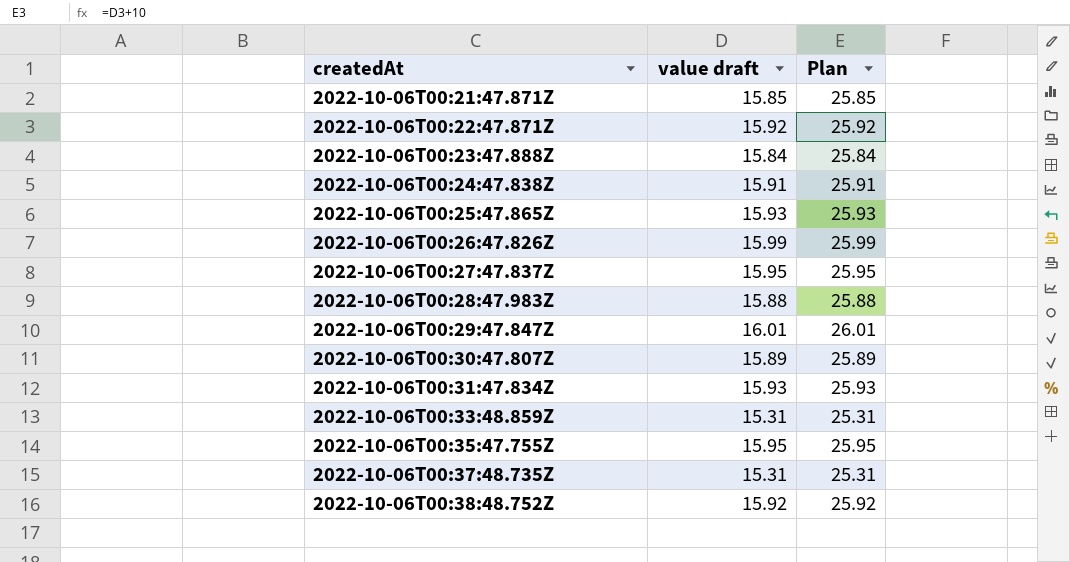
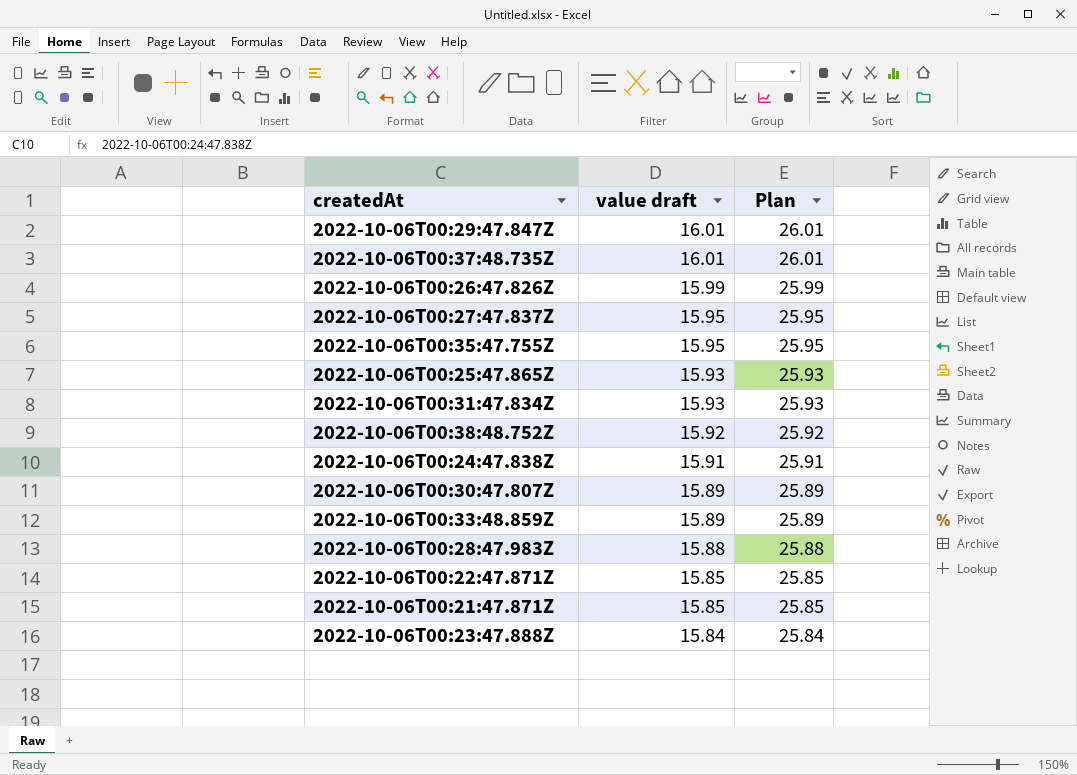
row order: createdAt ascending -> value draft descending
2022-10-06T00:37:48.735Z | value draft: 15.31 -> 16.01
2022-10-06T00:37:48.735Z | Plan: 25.31 -> 26.01
2022-10-06T00:33:48.859Z | value draft: 15.31 -> 15.89
2022-10-06T00:33:48.859Z | Plan: 25.31 -> 25.89
2022-10-06T00:22:47.871Z | value draft: 15.92 -> 15.85
2022-10-06T00:22:47.871Z | Plan: 25.92 -> 25.85

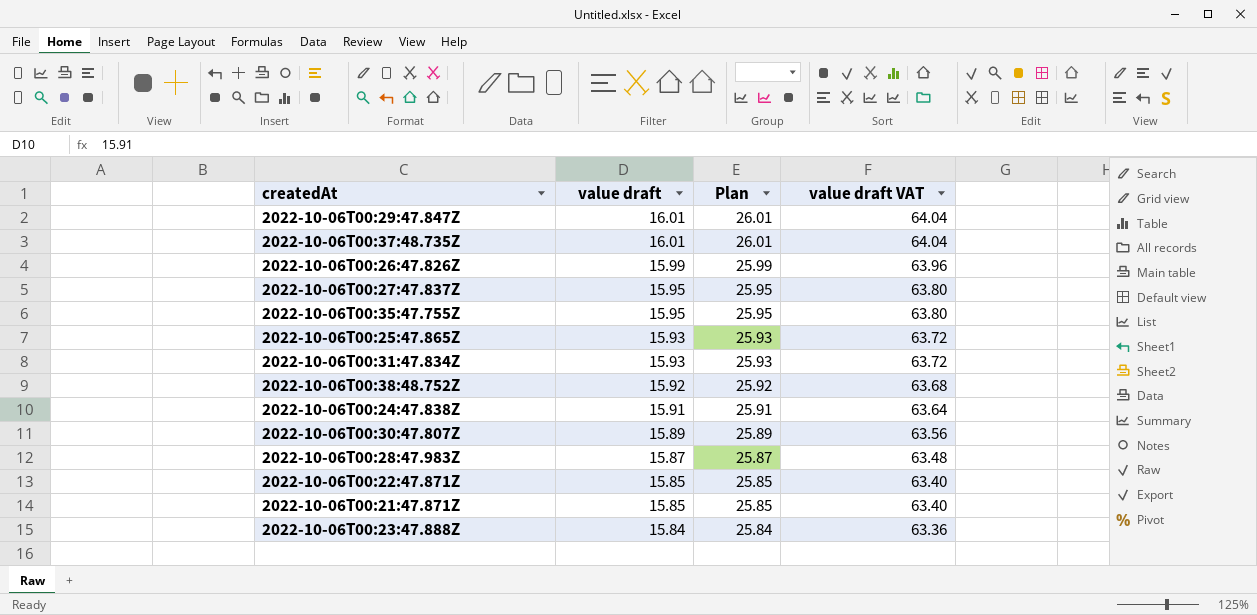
column value draft VAT | formula: none -> [value draft] * 4
row 2022-10-06T00:33:48.859Z: 15.89 | 25.89 -> none
2022-10-06T00:28:47.983Z | value draft: 15.88 -> 15.87
2022-10-06T00:28:47.983Z | Plan: 25.88 -> 25.87

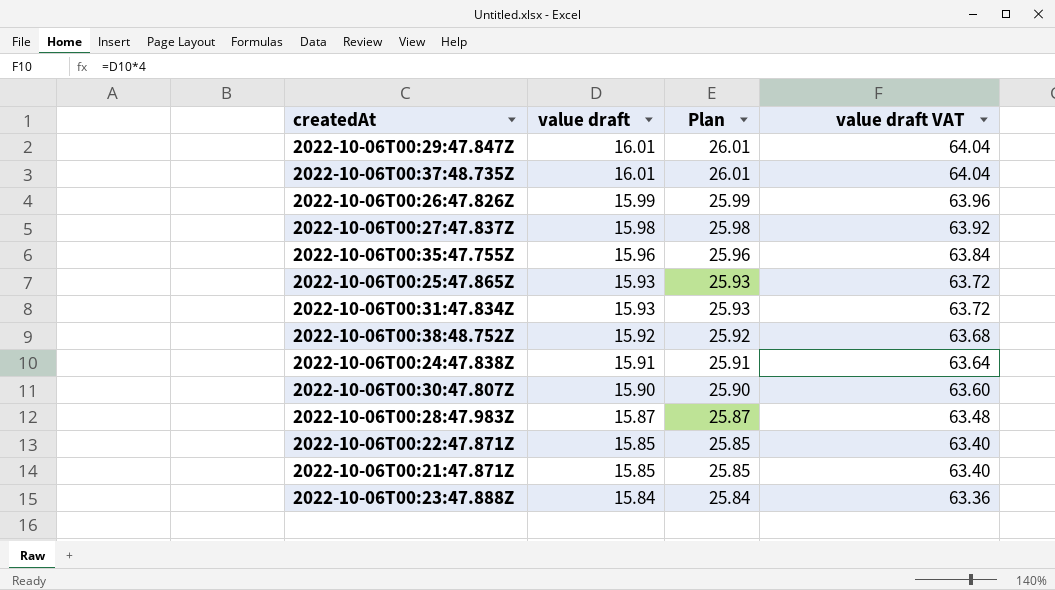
2022-10-06T00:27:47.837Z | value draft: 15.95 -> 15.98
2022-10-06T00:27:47.837Z | Plan: 25.95 -> 25.98
2022-10-06T00:27:47.837Z | value draft VAT: 63.80 -> 63.92
2022-10-06T00:35:47.755Z | value draft: 15.95 -> 15.96
2022-10-06T00:35:47.755Z | Plan: 25.95 -> 25.96
2022-10-06T00:35:47.755Z | value draft VAT: 63.80 -> 63.84
2022-10-06T00:30:47.807Z | value draft: 15.89 -> 15.90
2022-10-06T00:30:47.807Z | Plan: 25.89 -> 25.90
2022-10-06T00:30:47.807Z | value draft VAT: 63.56 -> 63.60

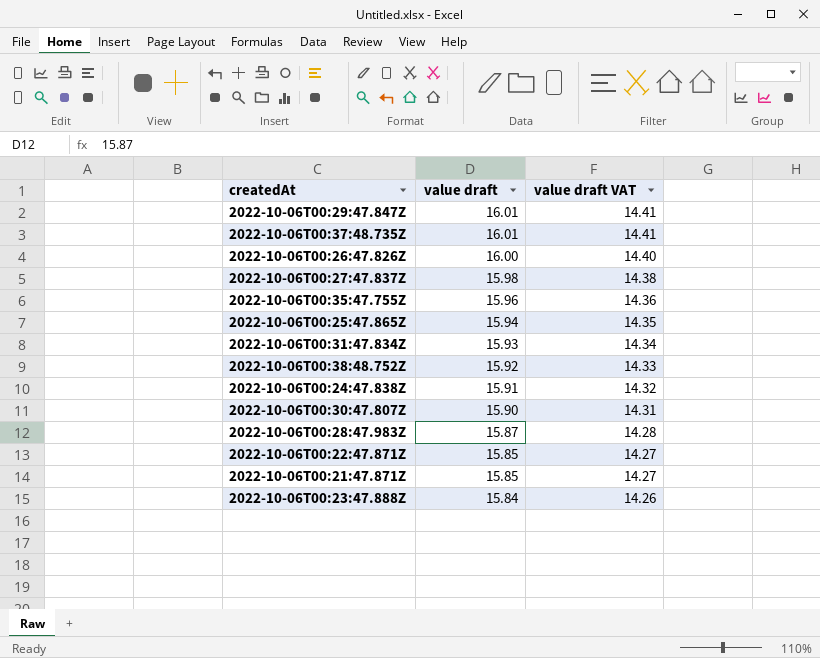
column Plan | formula: [value draft] + 10 -> none
column value draft VAT | formula: [value draft] * 4 -> [value draft] * 0.9
2022-10-06T00:26:47.826Z | value draft: 15.99 -> 16.00
2022-10-06T00:25:47.865Z | value draft: 15.93 -> 15.94

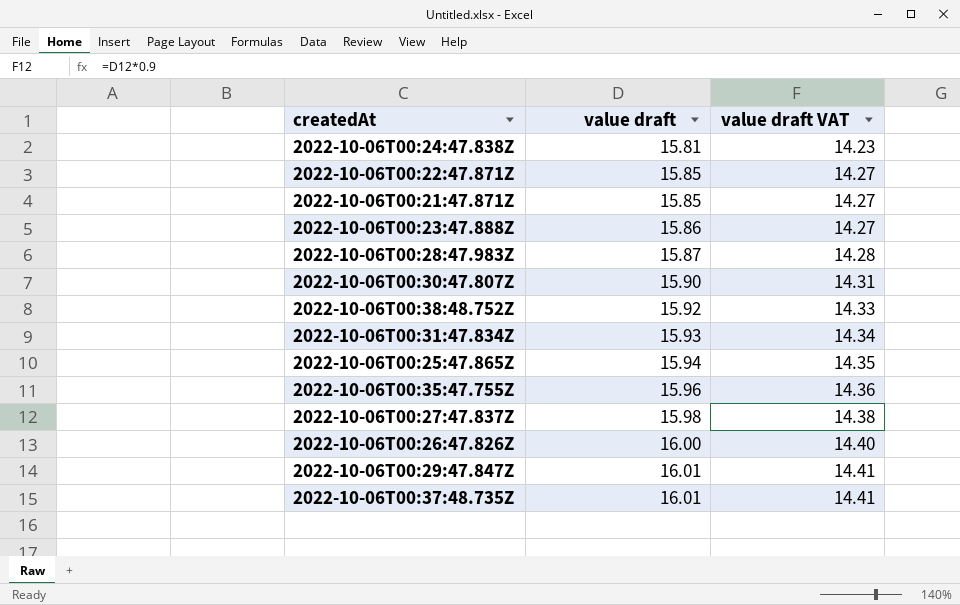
row order: value draft descending -> value draft ascending
2022-10-06T00:24:47.838Z | value draft: 15.91 -> 15.81
2022-10-06T00:24:47.838Z | value draft VAT: 14.32 -> 14.23
2022-10-06T00:23:47.888Z | value draft: 15.84 -> 15.86
2022-10-06T00:23:47.888Z | value draft VAT: 14.26 -> 14.27

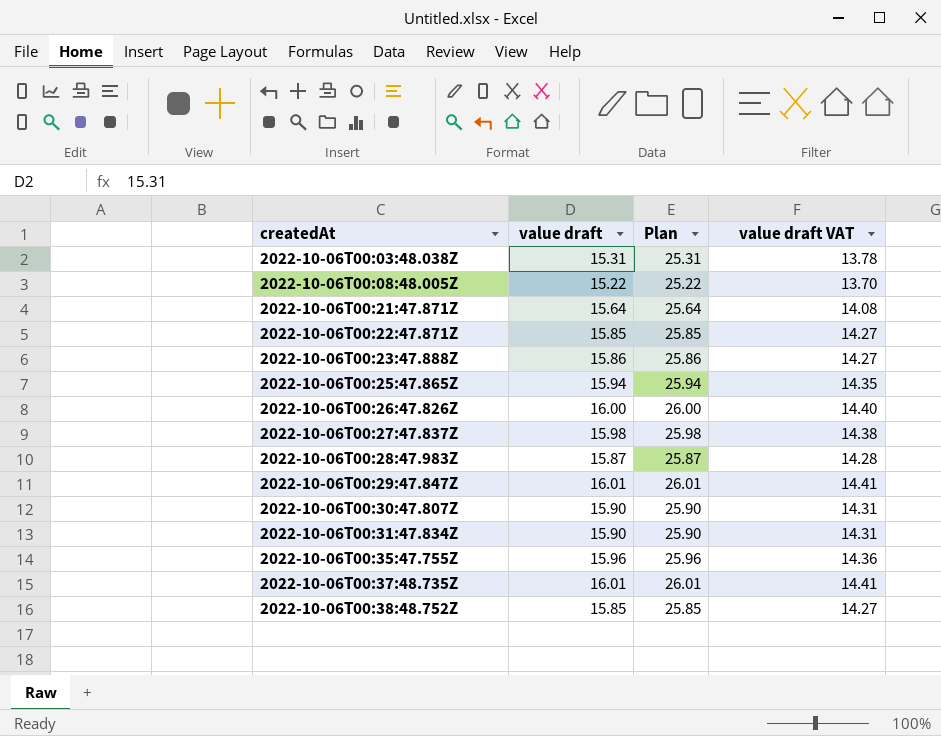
row order: value draft ascending -> createdAt ascending
column Plan | formula: none -> [value draft] + 10
row 2022-10-06T00:24:47.838Z: 15.81 | 14.23 -> none
row 2022-10-06T00:03:48.038Z: none -> 15.31 | 25.31 | 13.78
row 2022-10-06T00:08:48.005Z: none -> 15.22 | 25.22 | 13.70
2022-10-06T00:21:47.871Z | value draft: 15.85 -> 15.64
2022-10-06T00:21:47.871Z | value draft VAT: 14.27 -> 14.08
2022-10-06T00:31:47.834Z | value draft: 15.93 -> 15.90
2022-10-06T00:31:47.834Z | value draft VAT: 14.34 -> 14.31
2022-10-06T00:38:48.752Z | value draft: 15.92 -> 15.85
2022-10-06T00:38:48.752Z | value draft VAT: 14.33 -> 14.27

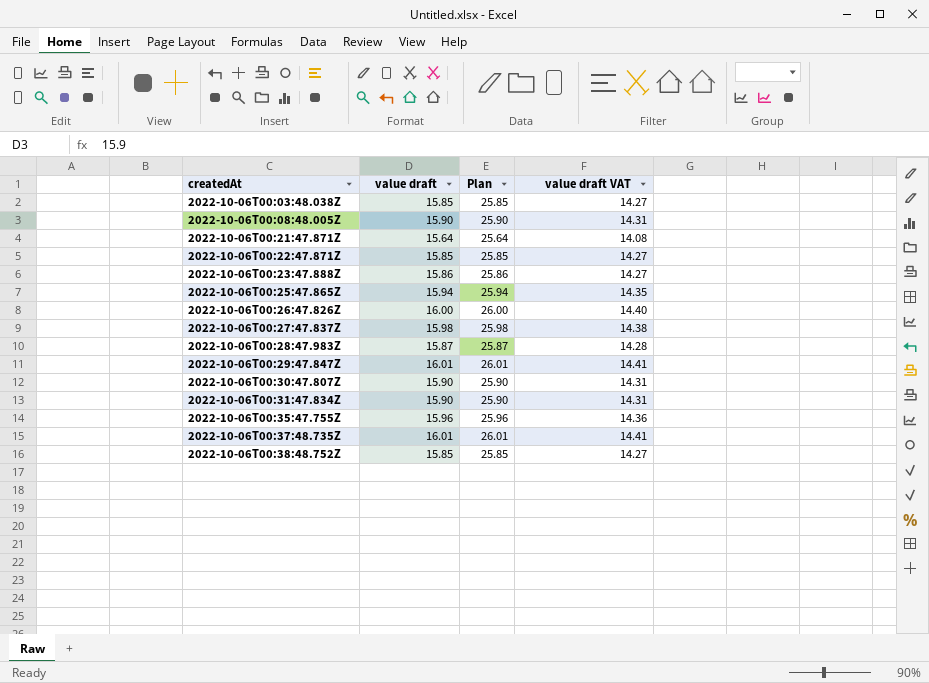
2022-10-06T00:03:48.038Z | value draft: 15.31 -> 15.85
2022-10-06T00:03:48.038Z | Plan: 25.31 -> 25.85
2022-10-06T00:03:48.038Z | value draft VAT: 13.78 -> 14.27
2022-10-06T00:08:48.005Z | value draft: 15.22 -> 15.90
2022-10-06T00:08:48.005Z | Plan: 25.22 -> 25.90
2022-10-06T00:08:48.005Z | value draft VAT: 13.70 -> 14.31

